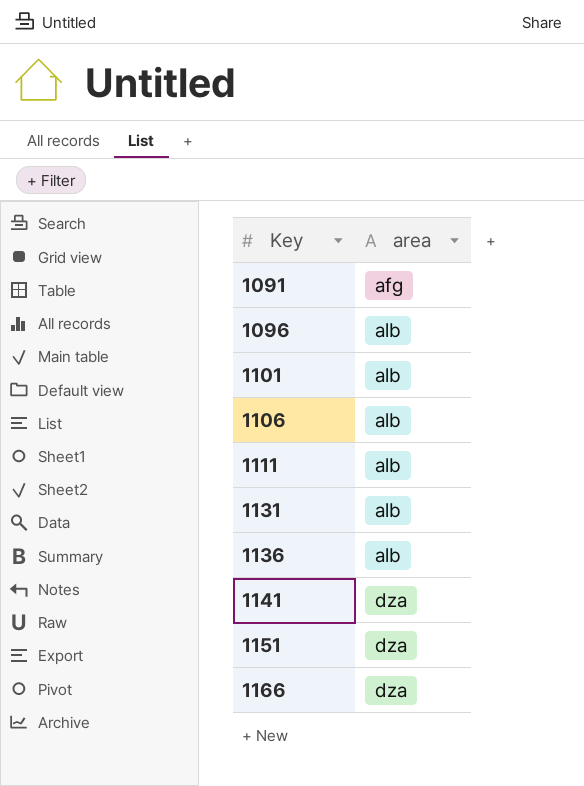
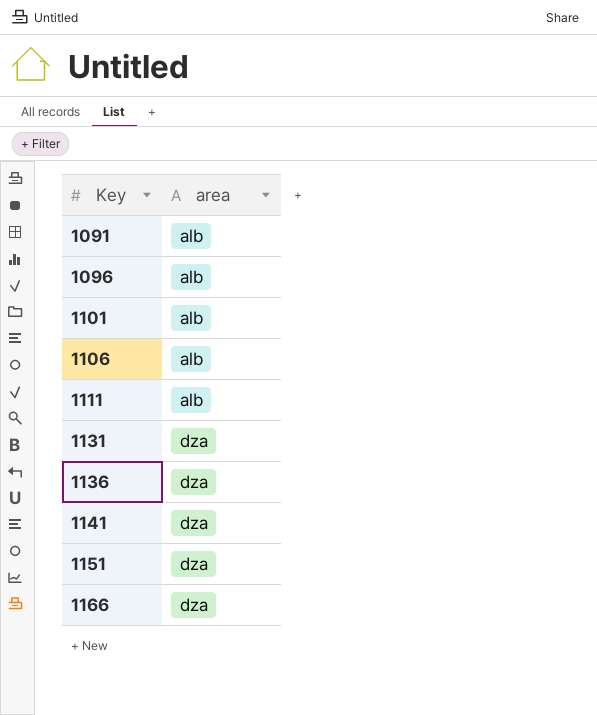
1091 | area: afg -> alb
1131 | area: alb -> dza
1136 | area: alb -> dza

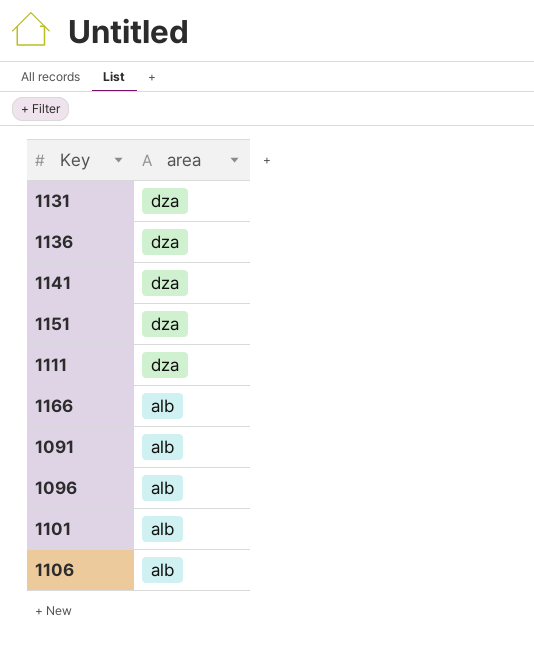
row order: Key ascending -> area descending
1111 | area: alb -> dza
1166 | area: dza -> alb

